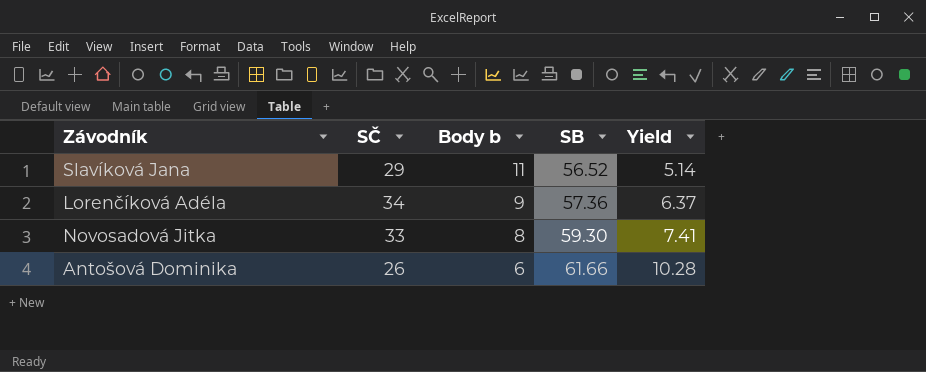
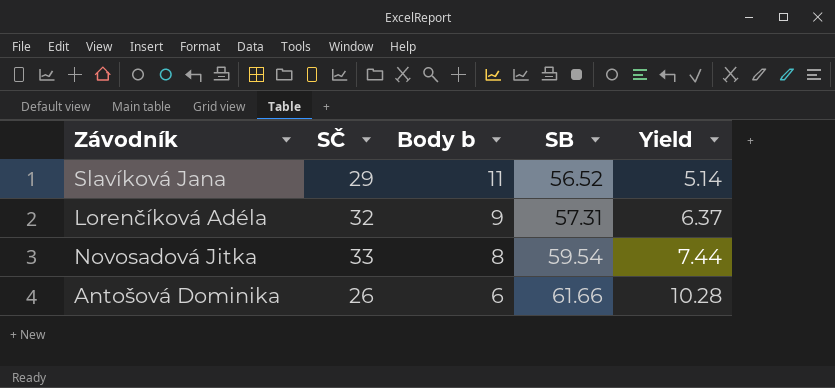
Lorenčíková Adéla | SČ: 34 -> 32
Lorenčíková Adéla | SB: 57.36 -> 57.31
Novosadová Jitka | SB: 59.30 -> 59.54
Novosadová Jitka | Yield: 7.41 -> 7.44

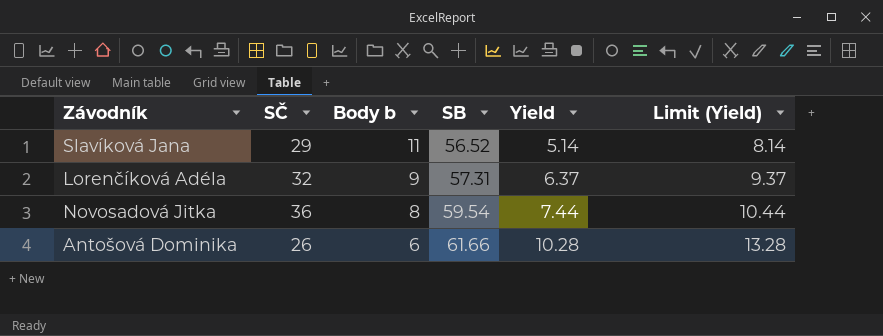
column Limit (Yield) | formula: none -> [Yield] + 3
Novosadová Jitka | SČ: 33 -> 36

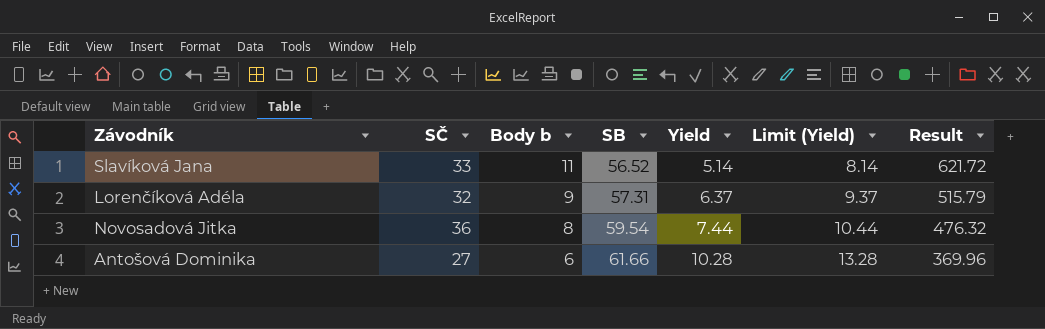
column Result | formula: none -> [Body b] * [SB]
Slavíková Jana | SČ: 29 -> 33
Antošová Dominika | SČ: 26 -> 27

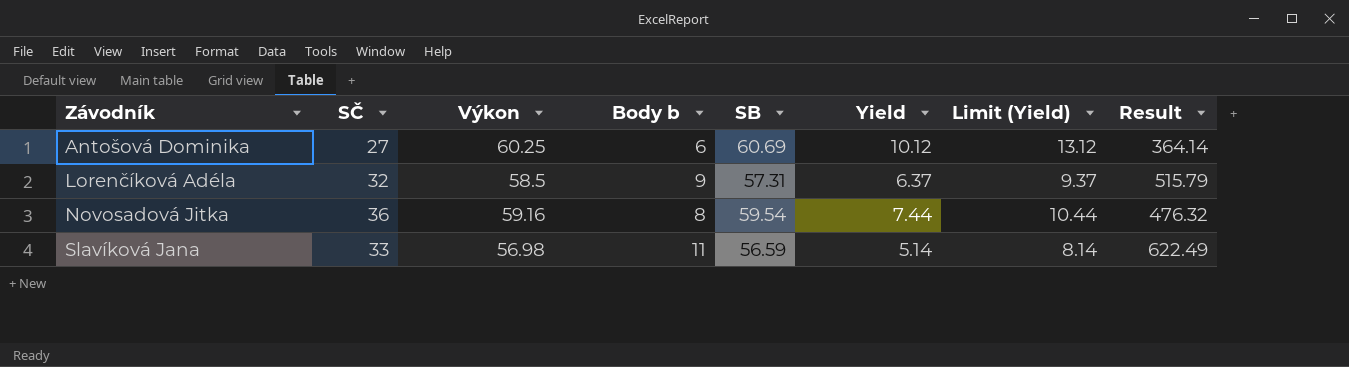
row order: Body b descending -> Závodník ascending
column Výkon | position: none -> 3
Antošová Dominika | SB: 61.66 -> 60.69
Antošová Dominika | Yield: 10.28 -> 10.12
Antošová Dominika | Limit (Yield): 13.28 -> 13.12
Antošová Dominika | Result: 369.96 -> 364.14
Slavíková Jana | SB: 56.52 -> 56.59
Slavíková Jana | Result: 621.72 -> 622.49

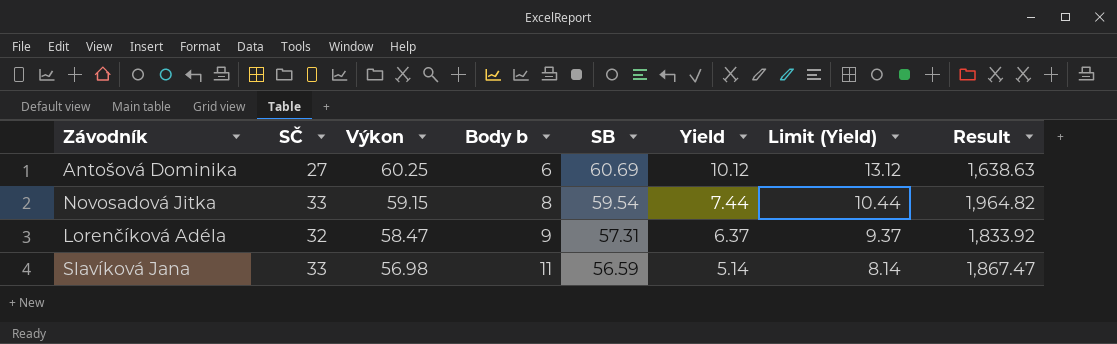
row order: Závodník ascending -> Výkon descending
column Result | formula: [Body b] * [SB] -> [SČ] * [SB]
Novosadová Jitka | SČ: 36 -> 33
Novosadová Jitka | Výkon: 59.16 -> 59.15
Lorenčíková Adéla | Výkon: 58.5 -> 58.47

